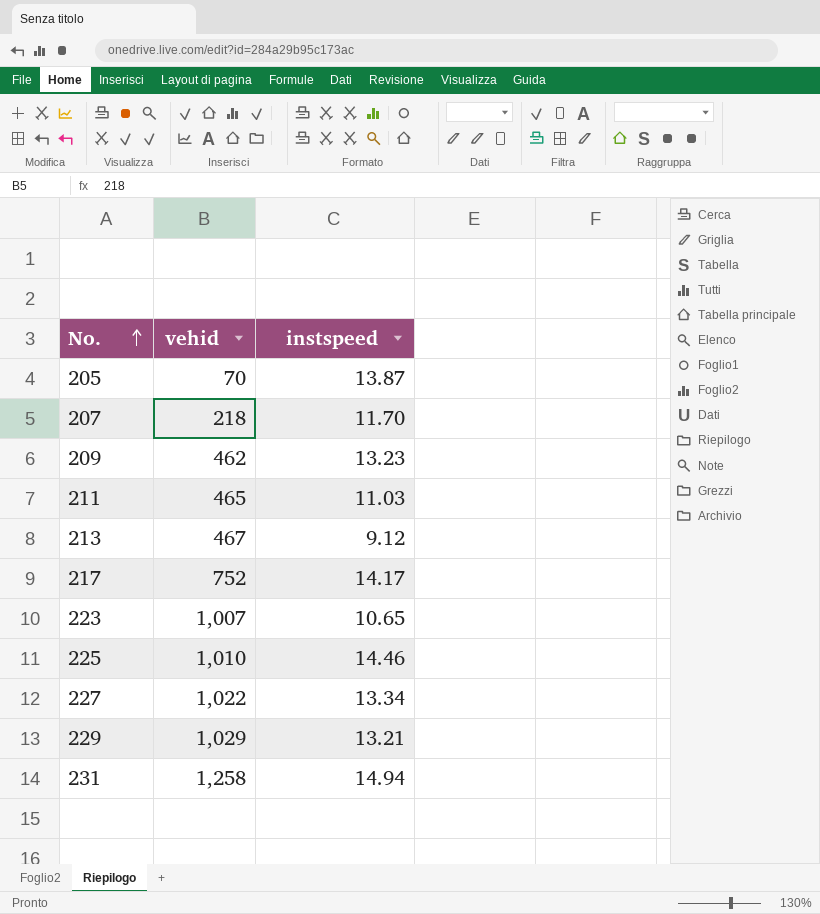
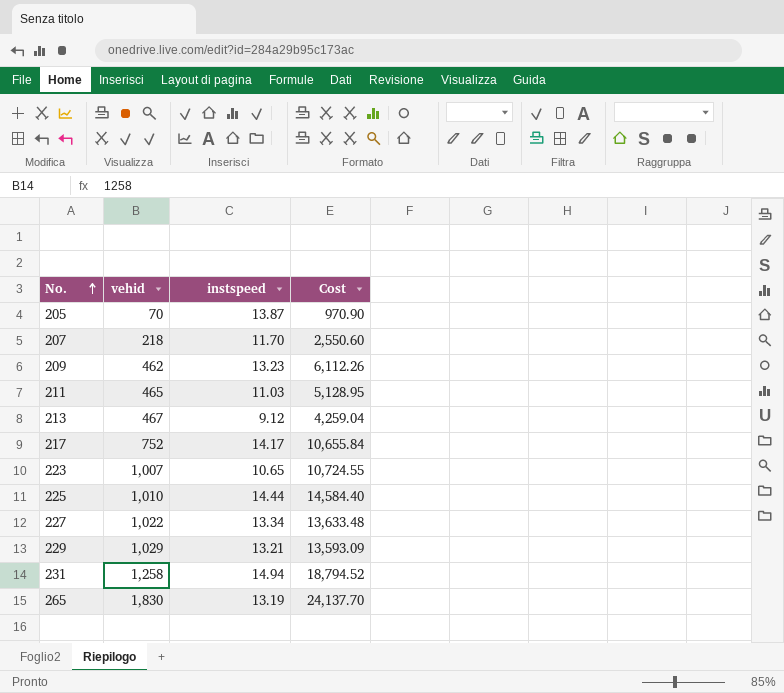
column Cost | formula: none -> [vehid] * [instspeed]
225 | instspeed: 14.46 -> 14.44
row 265: none -> 1,830 | 13.19 | 24,137.70

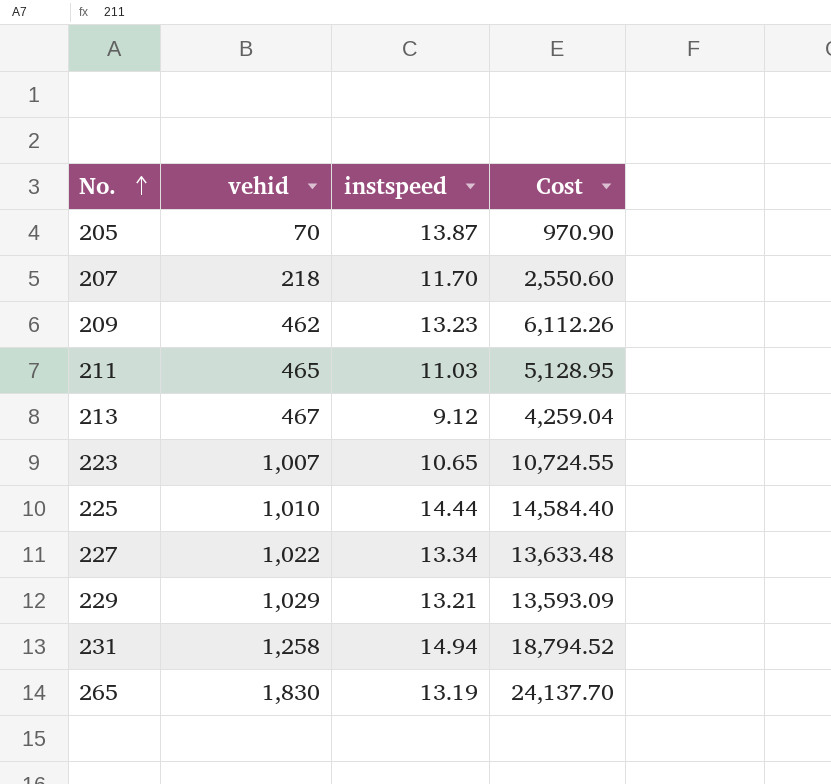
row 217: 752 | 14.17 | 10,655.84 -> none

